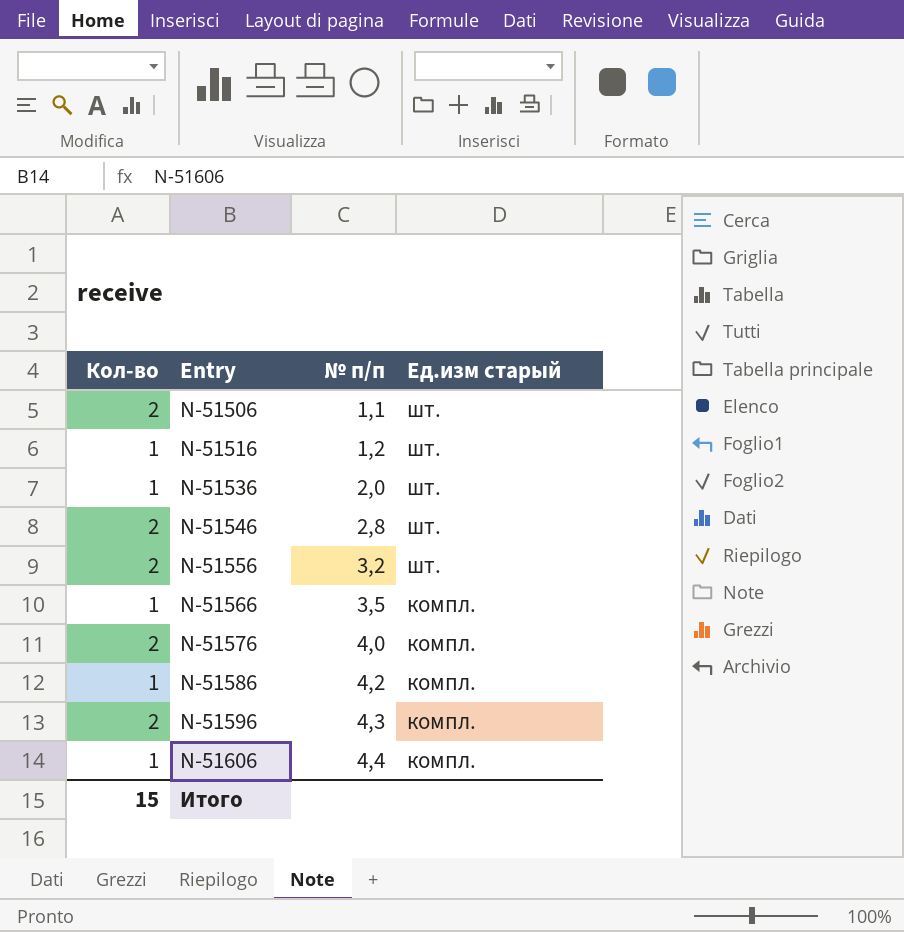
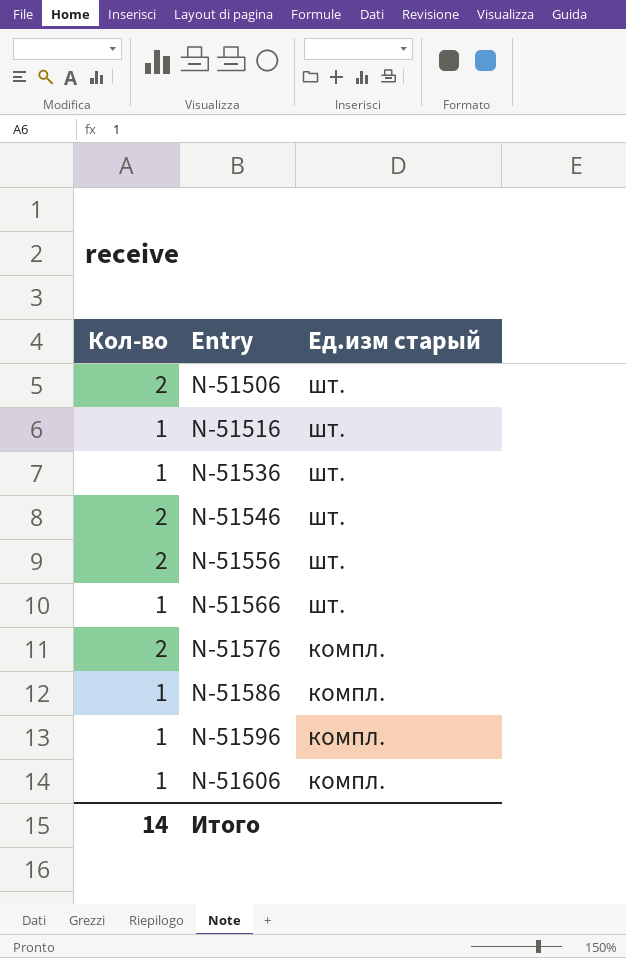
column № п/п | position: 3 -> none
N-51566 | Ед.изм старый: компл. -> шт.
N-51596 | Кол-во: 2 -> 1
Итого | Кол-во: 15 -> 14

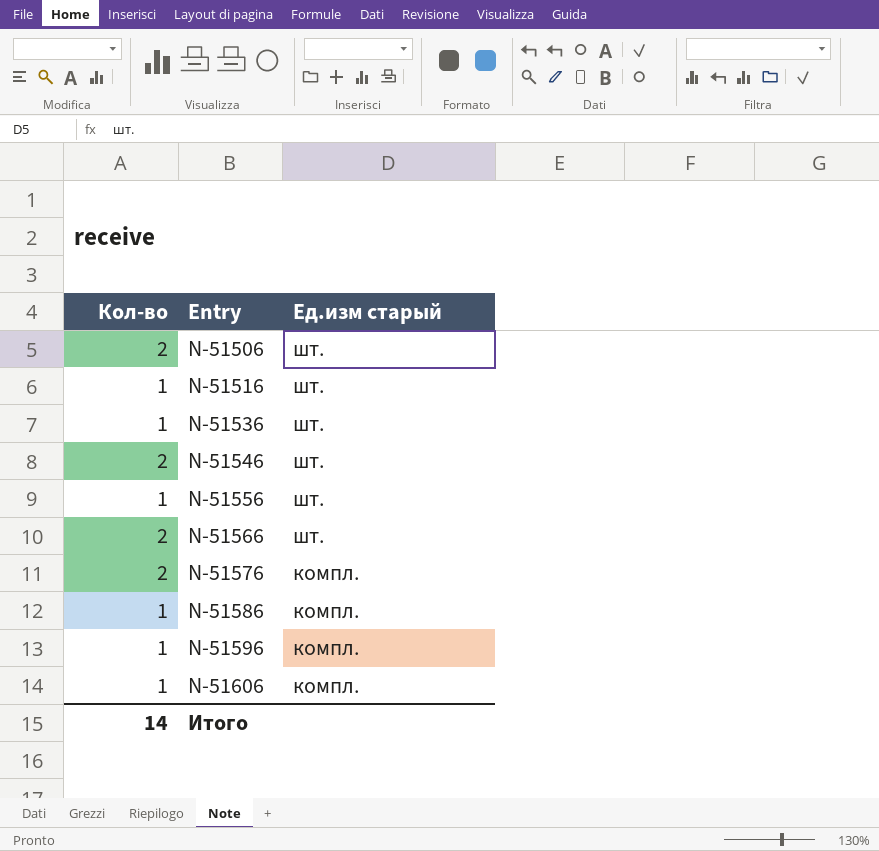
N-51556 | Кол-во: 2 -> 1
N-51566 | Кол-во: 1 -> 2

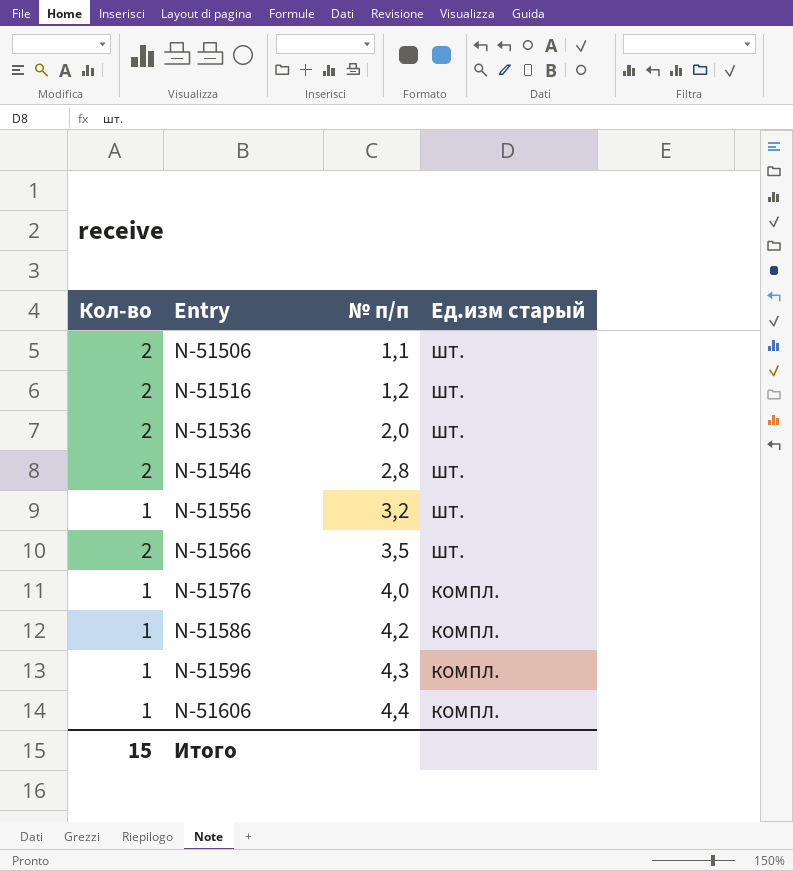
column № п/п | position: none -> 3
N-51516 | Кол-во: 1 -> 2
N-51536 | Кол-во: 1 -> 2
N-51576 | Кол-во: 2 -> 1
Итого | Кол-во: 14 -> 15

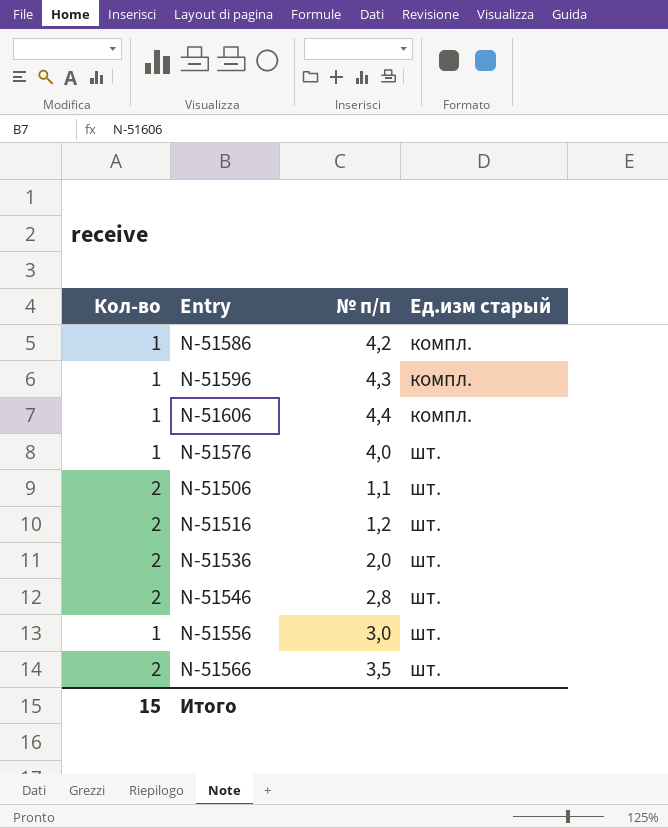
row order: Entry ascending -> Ед.изм старый ascending
N-51576 | Ед.изм старый: компл. -> шт.
N-51556 | № п/п: 3,2 -> 3,0

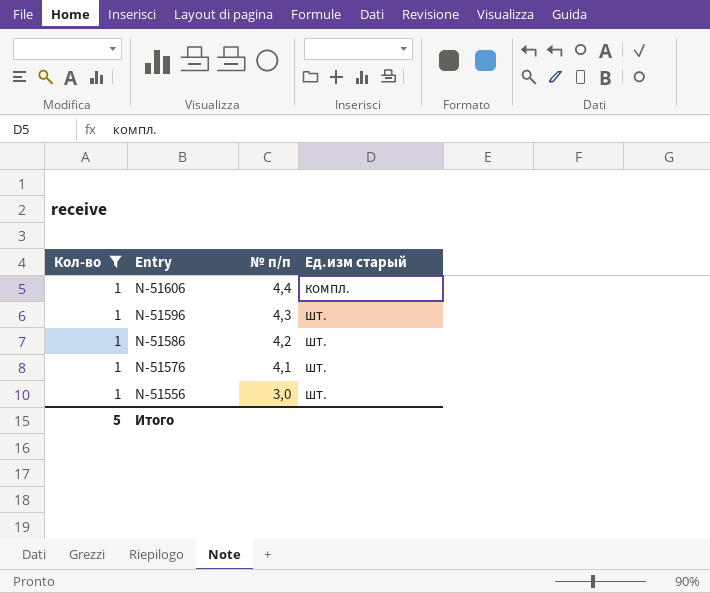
filter: none -> Кол-во = 1
row order: Ед.изм старый ascending -> Entry descending
N-51596 | Ед.изм старый: компл. -> шт.
N-51586 | Ед.изм старый: компл. -> шт.
N-51576 | № п/п: 4,0 -> 4,1
Итого | Кол-во: 15 -> 5

